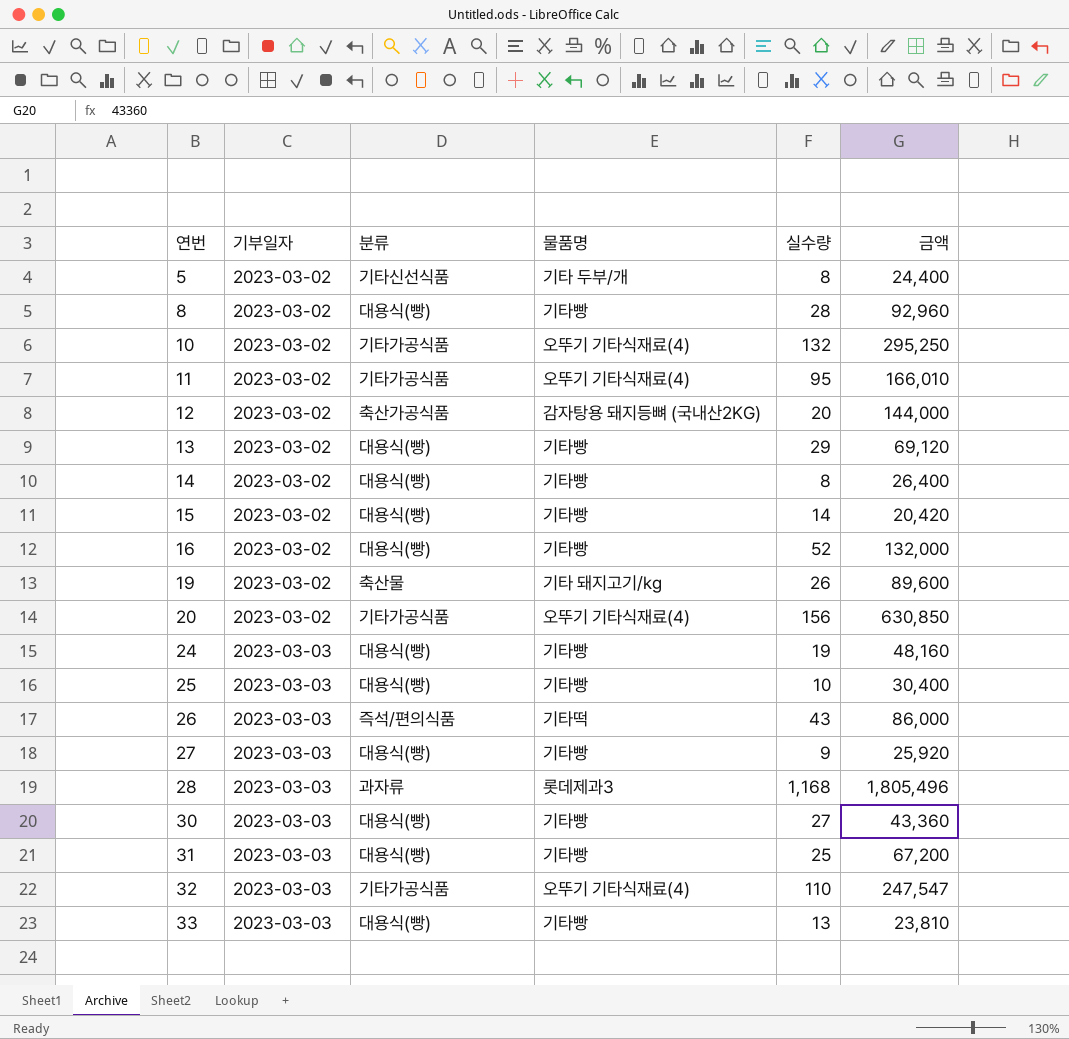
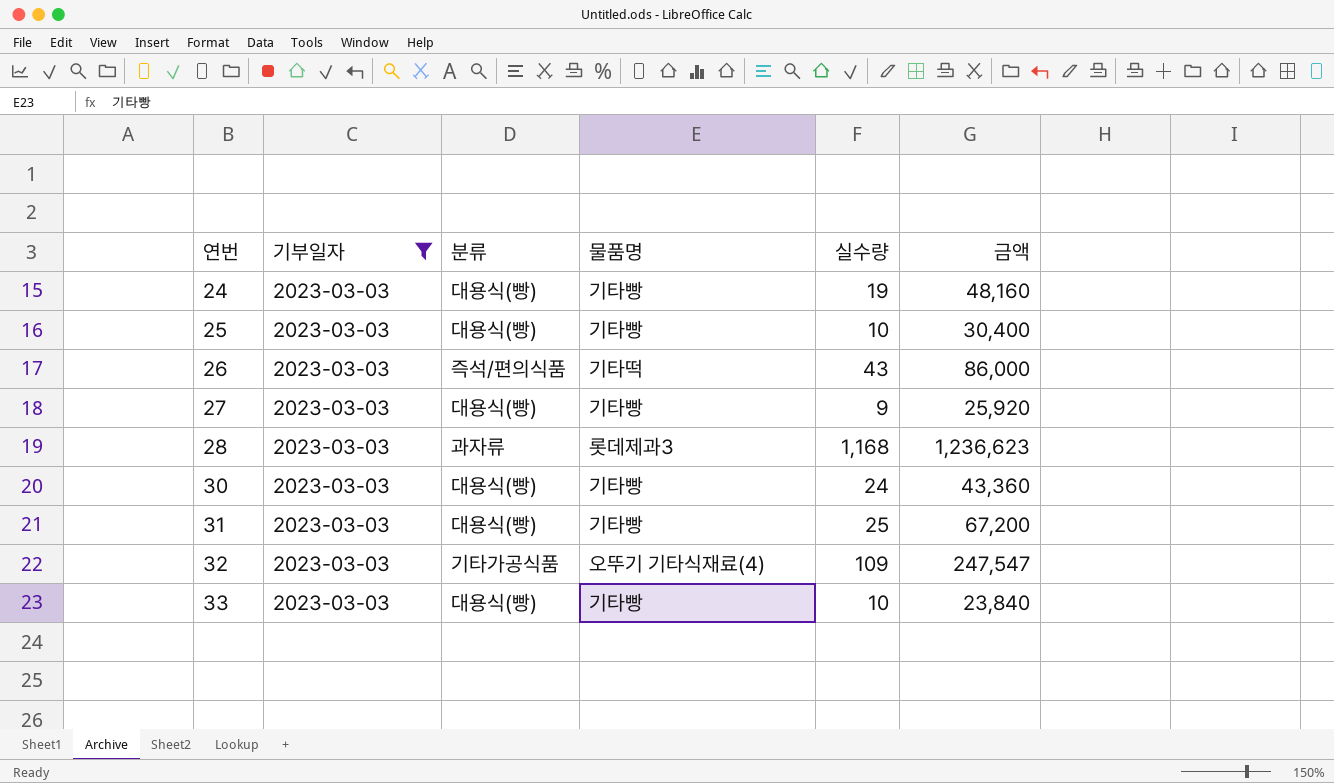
filter: none -> 기부일자 = 2023-03-03
28 | 금액: 1,805,496 -> 1,236,623
30 | 실수량: 27 -> 24
32 | 실수량: 110 -> 109
33 | 실수량: 13 -> 10
33 | 금액: 23,810 -> 23,840

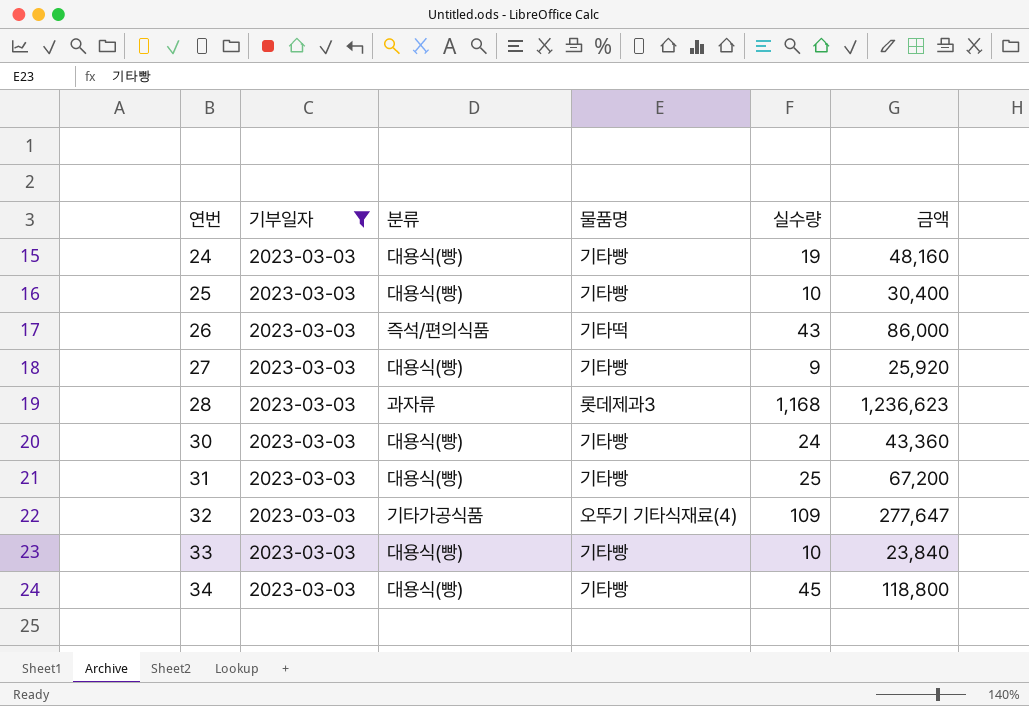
32 | 금액: 247,547 -> 277,647
row 34: none -> 2023-03-03 | 대용식(빵) | 기타빵 | 45 | 118,800

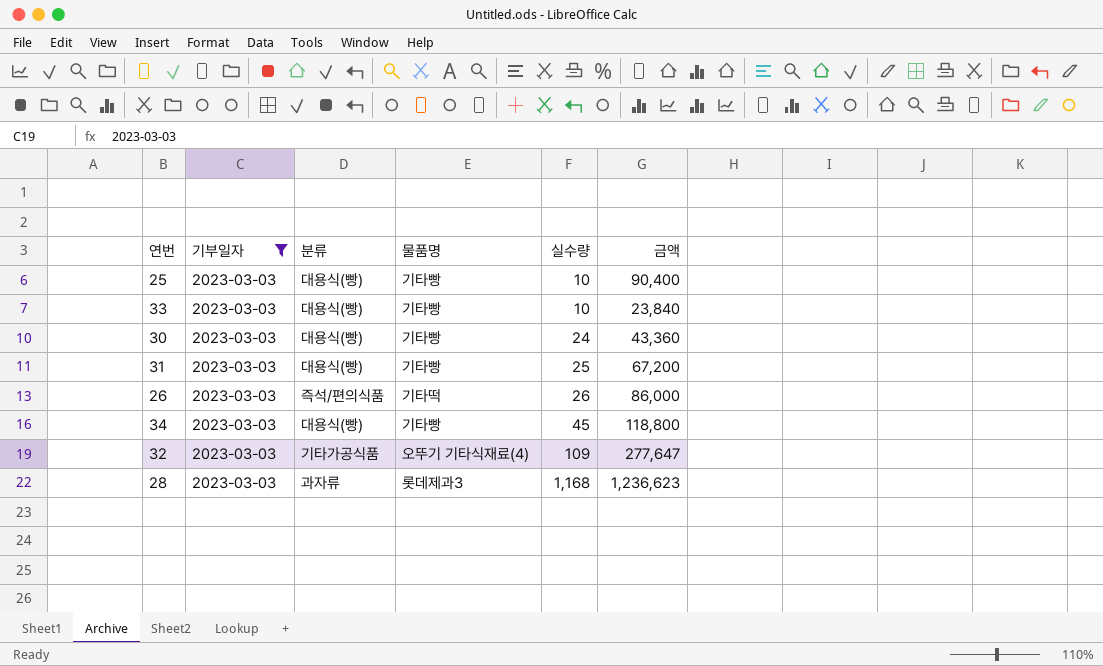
row order: 연번 ascending -> 실수량 ascending
row 24: 2023-03-03 | 대용식(빵) | 기타빵 | 19 | 48,160 -> none
row 27: 2023-03-03 | 대용식(빵) | 기타빵 | 9 | 25,920 -> none
25 | 금액: 30,400 -> 90,400
26 | 실수량: 43 -> 26

